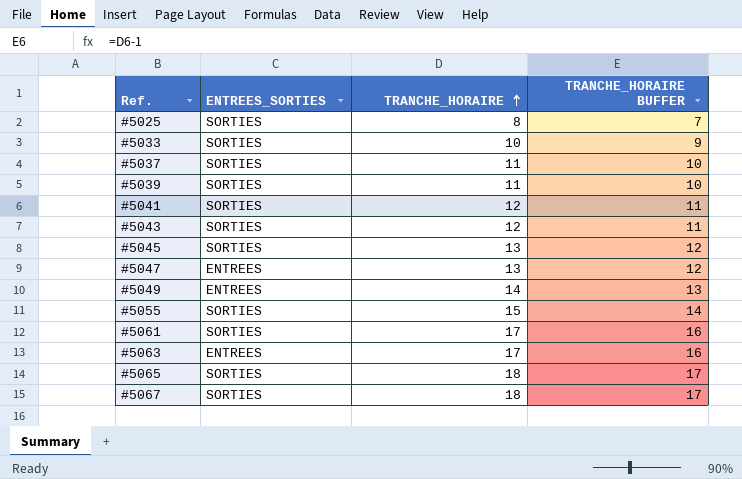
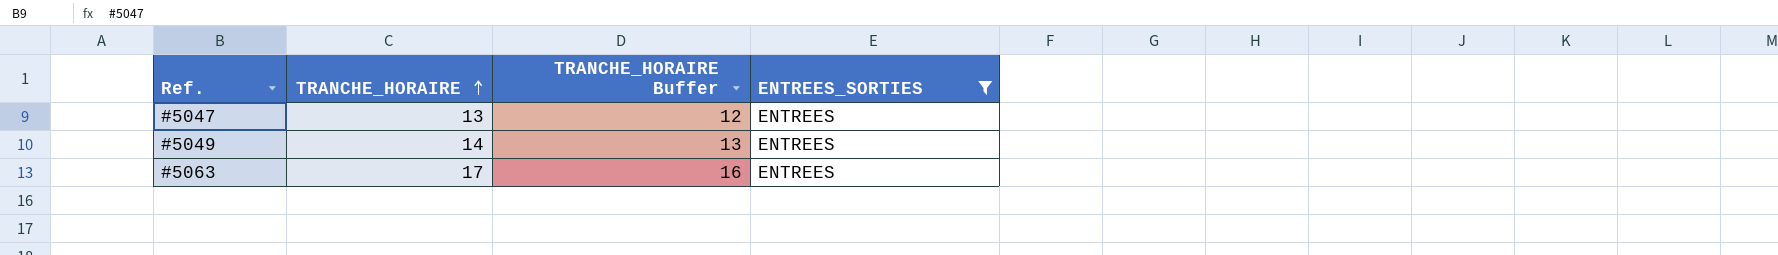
filter: none -> ENTREES_SORTIES = ENTREES
column name: TRANCHE_HORAIRE BUFFER -> TRANCHE_HORAIRE Buffer
column ENTREES_SORTIES | position: 2 -> 4

